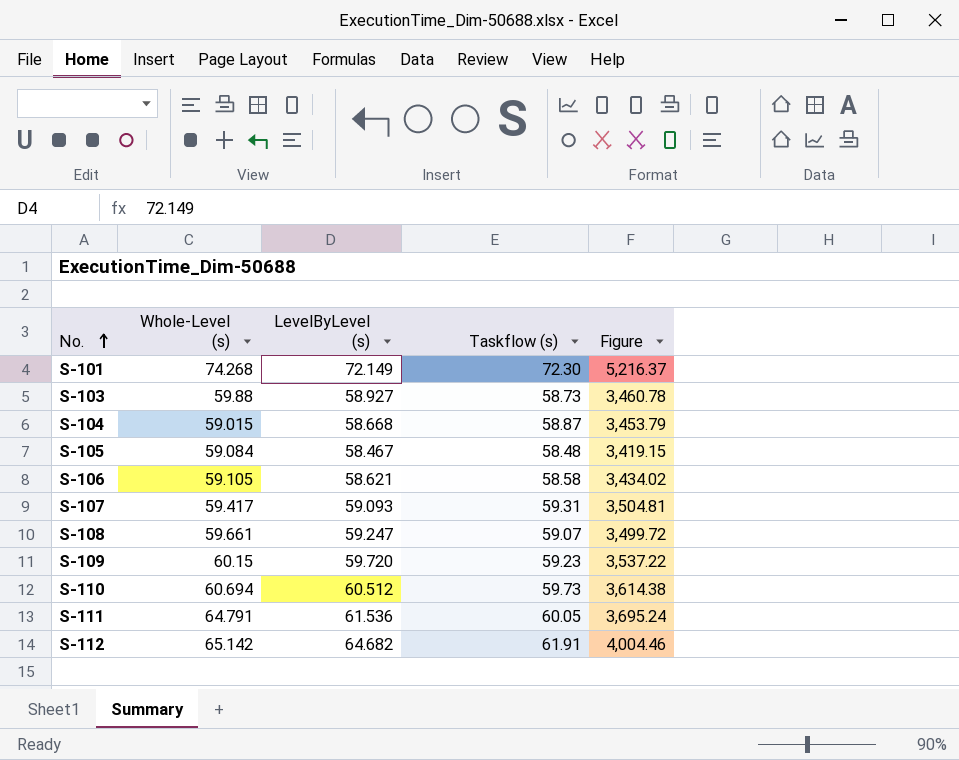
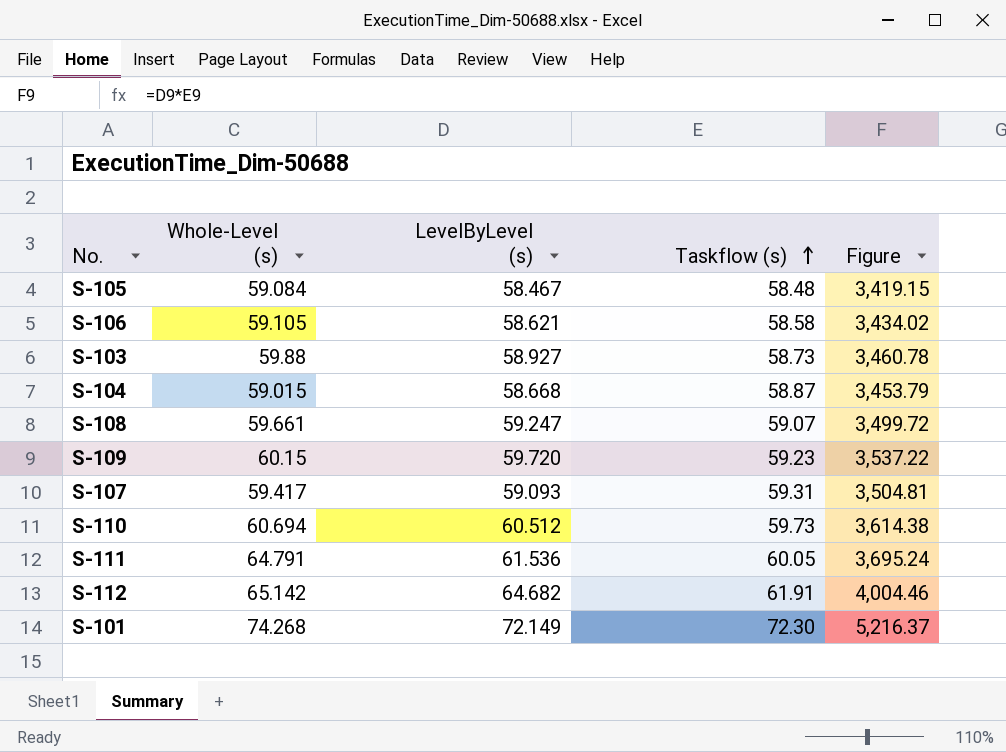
row order: No. ascending -> Taskflow (s) ascending

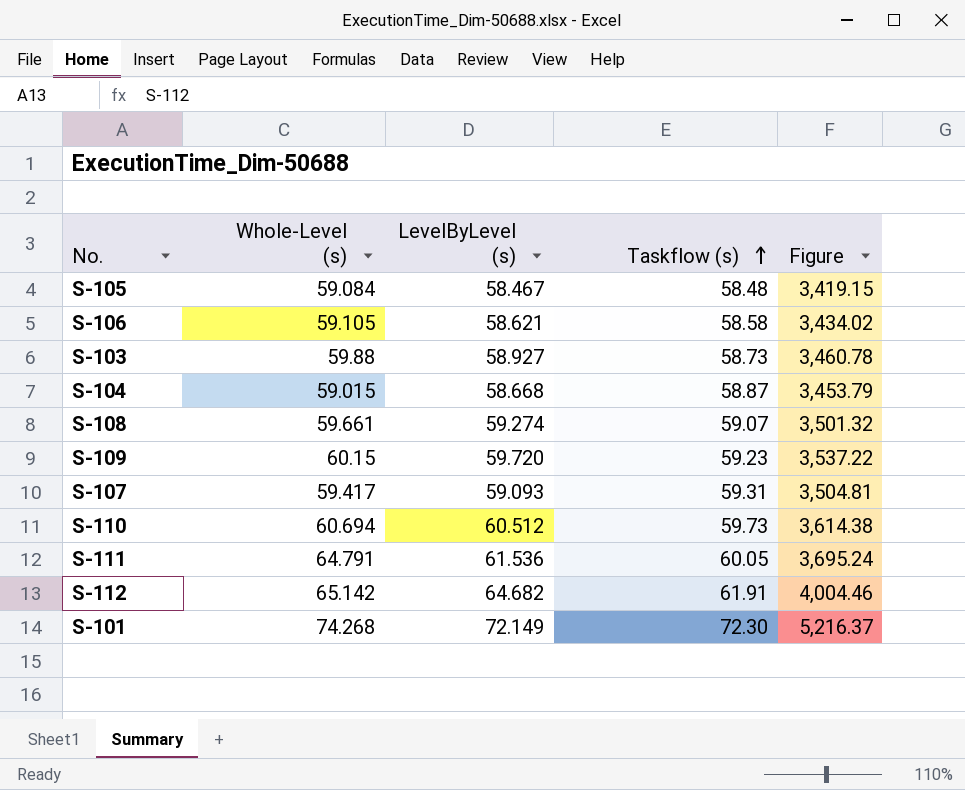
S-108 | LevelByLevel (s): 59.247 -> 59.274
S-108 | Figure: 3,499.72 -> 3,501.32

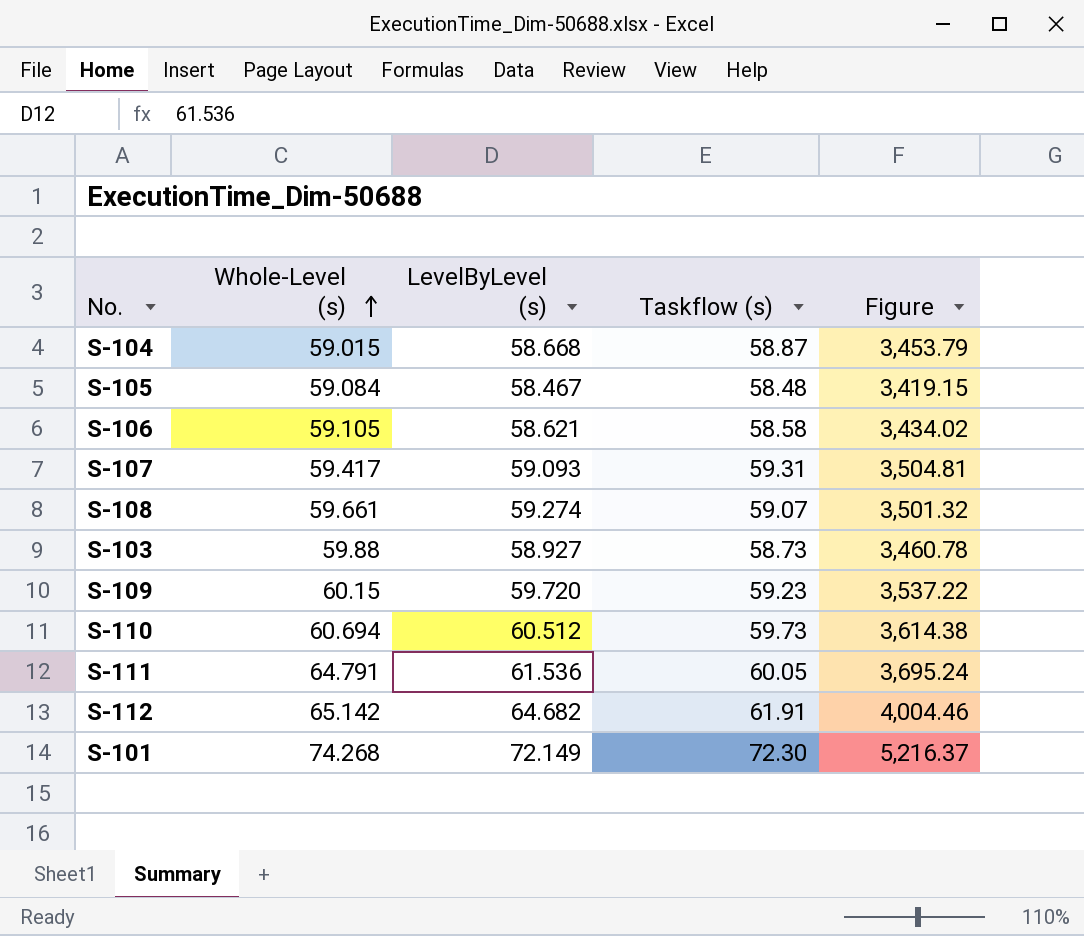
row order: Taskflow (s) ascending -> Whole-Level (s) ascending

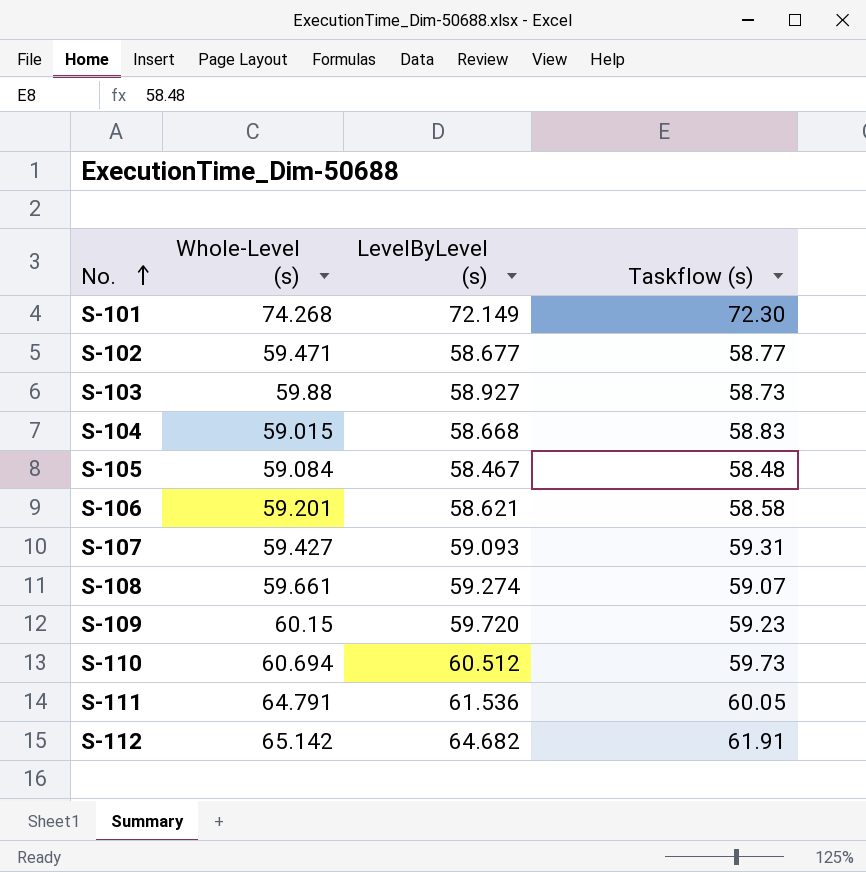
row order: Whole-Level (s) ascending -> No. ascending
column Figure | formula: [LevelByLevel (s)] * [Taskflow (s)] -> none
row S-102: none -> 59.471 | 58.677 | 58.77
S-104 | Taskflow (s): 58.87 -> 58.83
S-106 | Whole-Level (s): 59.105 -> 59.201
S-107 | Whole-Level (s): 59.417 -> 59.427

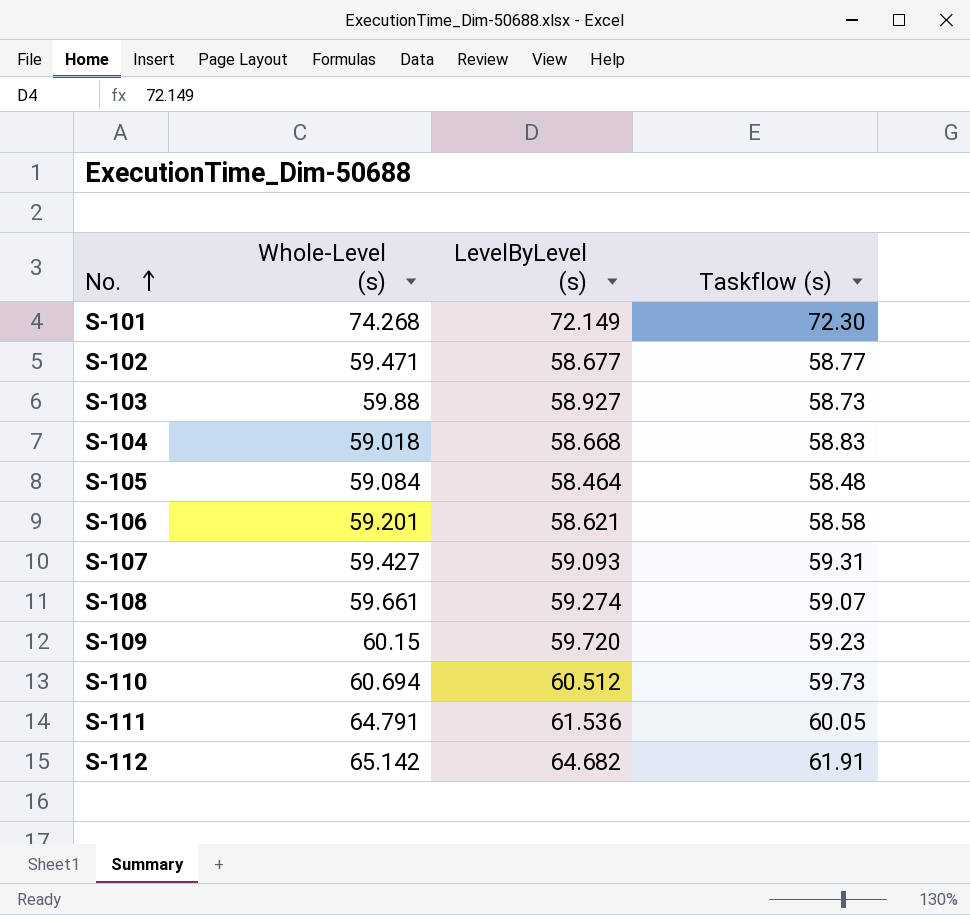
S-104 | Whole-Level (s): 59.015 -> 59.018
S-105 | LevelByLevel (s): 58.467 -> 58.464

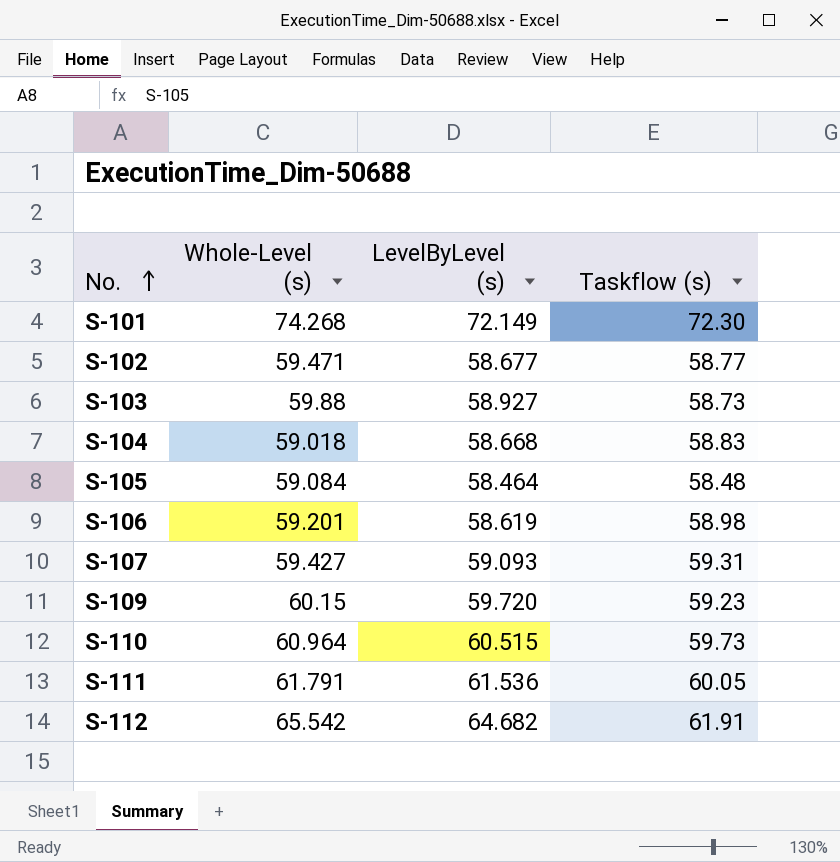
row S-108: 59.661 | 59.274 | 59.07 -> none
S-106 | LevelByLevel (s): 58.621 -> 58.619
S-106 | Taskflow (s): 58.58 -> 58.98
S-110 | Whole-Level (s): 60.694 -> 60.964
S-110 | LevelByLevel (s): 60.512 -> 60.515
S-111 | Whole-Level (s): 64.791 -> 61.791
S-112 | Whole-Level (s): 65.142 -> 65.542

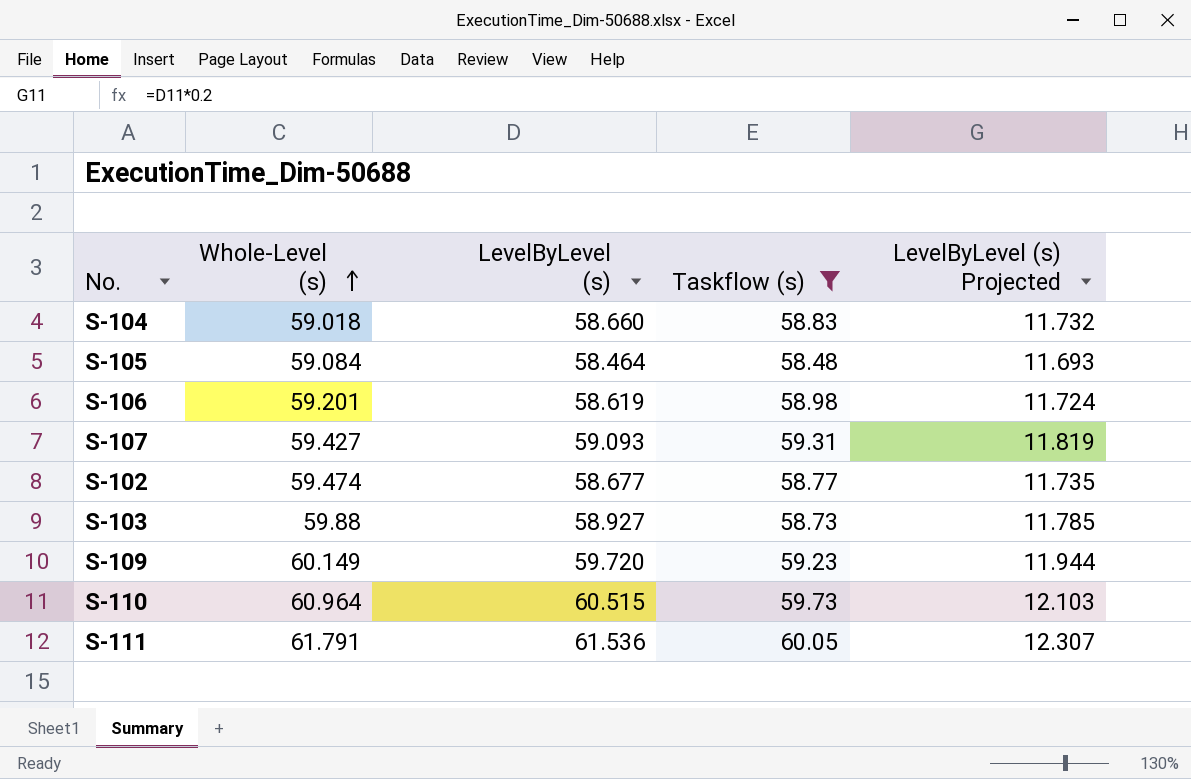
filter: none -> Taskflow (s) <= 60.05
row order: No. ascending -> Whole-Level (s) ascending
column LevelByLevel (s) Projected | formula: none -> [LevelByLevel (s)] * 0.2
S-104 | LevelByLevel (s): 58.668 -> 58.660
S-102 | Whole-Level (s): 59.471 -> 59.474
S-109 | Whole-Level (s): 60.15 -> 60.149

